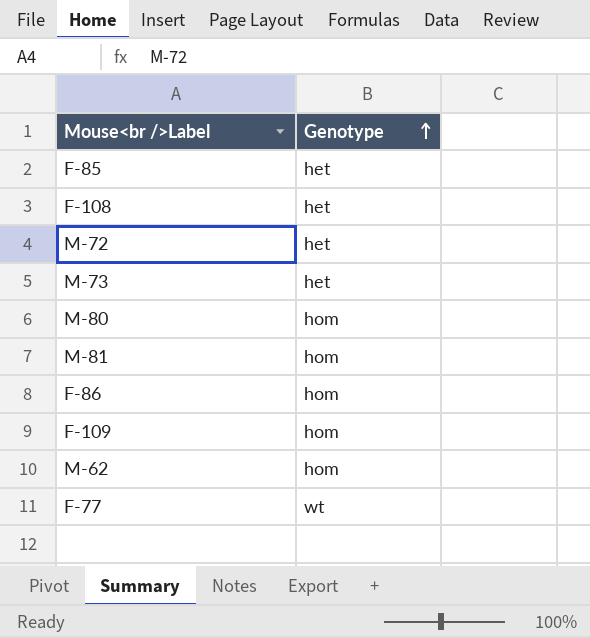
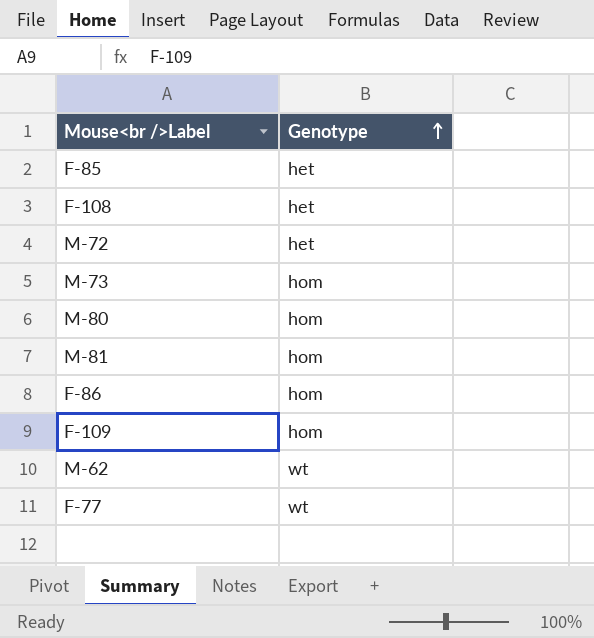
M-73 | Genotype: het -> hom
M-62 | Genotype: hom -> wt

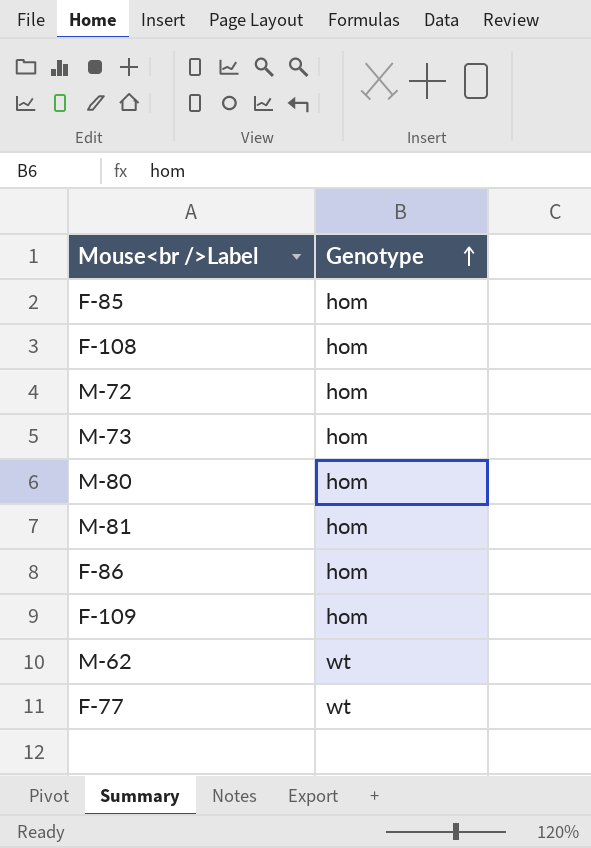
F-85 | Genotype: het -> hom
F-108 | Genotype: het -> hom
M-72 | Genotype: het -> hom

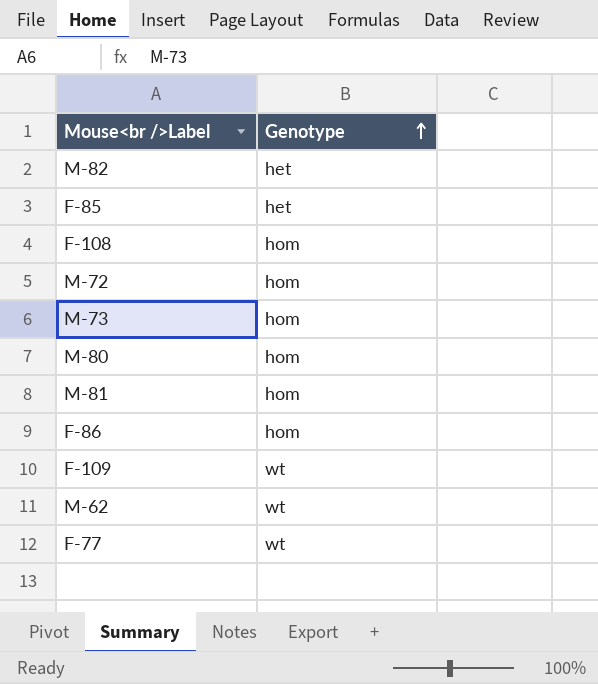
row M-82: none -> het
F-85 | Genotype: hom -> het
F-109 | Genotype: hom -> wt

